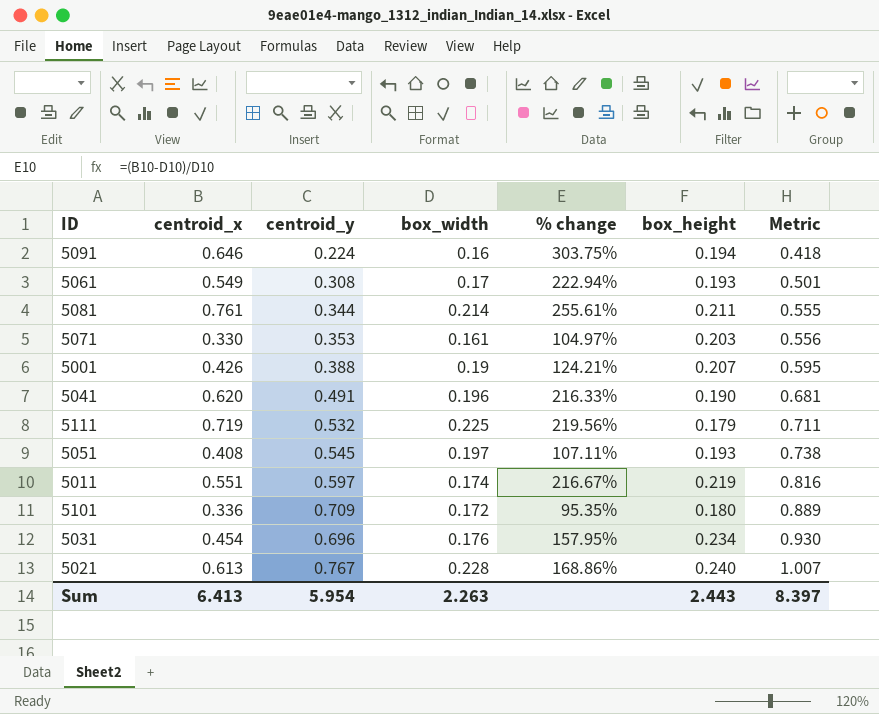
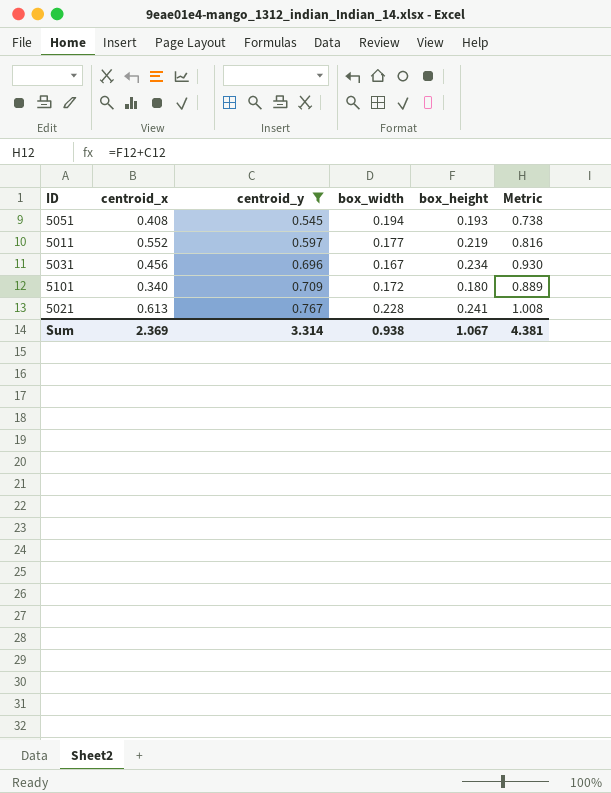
filter: none -> centroid_y >= 0.545
row order: Metric ascending -> centroid_y ascending
column % change | formula: ([centroid_x] - [box_width]) / [box_width] -> none
5051 | box_width: 0.197 -> 0.194
5011 | centroid_x: 0.551 -> 0.552
5011 | box_width: 0.174 -> 0.177
5031 | centroid_x: 0.454 -> 0.456
5031 | box_width: 0.176 -> 0.167
5101 | centroid_x: 0.336 -> 0.340
5021 | box_height: 0.240 -> 0.241
5021 | Metric: 1.007 -> 1.008
Sum | centroid_x: 6.413 -> 2.369
Sum | centroid_y: 5.954 -> 3.314
Sum | box_width: 2.263 -> 0.938
Sum | box_height: 2.443 -> 1.067
Sum | Metric: 8.397 -> 4.381

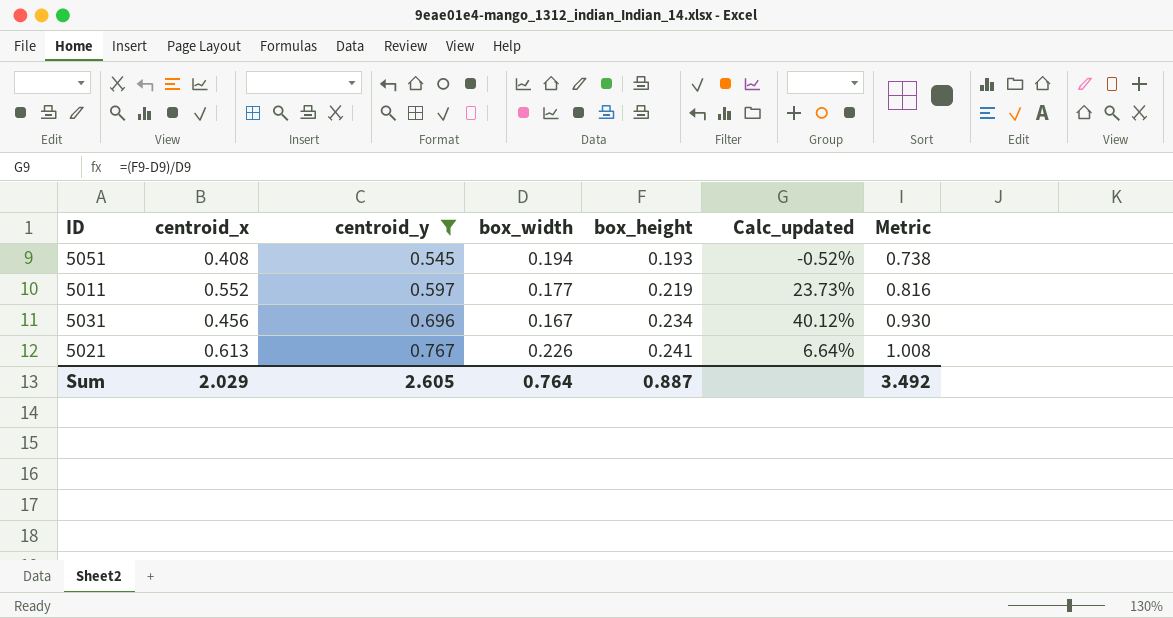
column Calc_updated | formula: none -> ([box_height] - [box_width]) / [box_width]
row 5101: 0.340 | 0.709 | 0.172 | 0.180 | 0.889 -> none
5021 | box_width: 0.228 -> 0.226
Sum | centroid_x: 2.369 -> 2.029
Sum | centroid_y: 3.314 -> 2.605
Sum | box_width: 0.938 -> 0.764
Sum | box_height: 1.067 -> 0.887
Sum | Metric: 4.381 -> 3.492

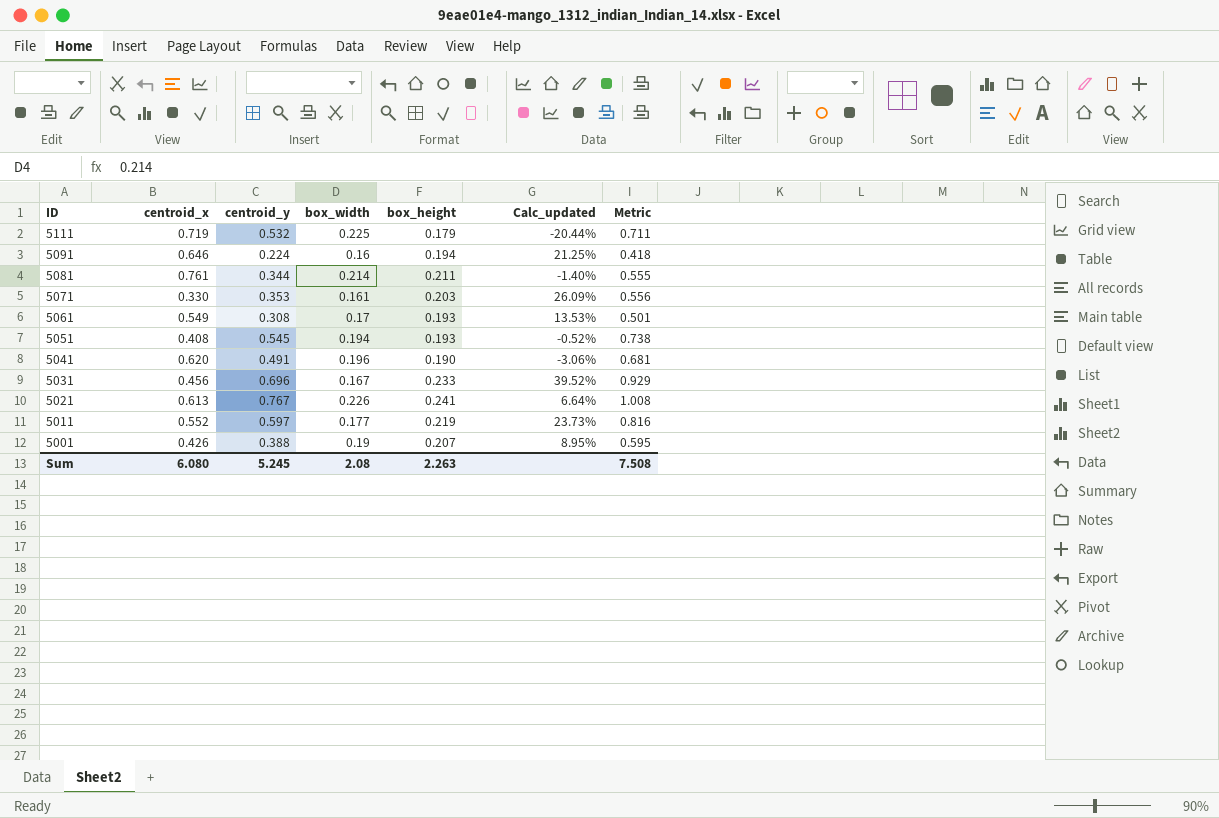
filter: centroid_y >= 0.545 -> none
row order: centroid_y ascending -> ID descending
5031 | box_height: 0.234 -> 0.233
5031 | Calc_updated: 40.12% -> 39.52%
5031 | Metric: 0.930 -> 0.929
Sum | centroid_x: 2.029 -> 6.080
Sum | centroid_y: 2.605 -> 5.245
Sum | box_width: 0.764 -> 2.08
Sum | box_height: 0.887 -> 2.263
Sum | Metric: 3.492 -> 7.508

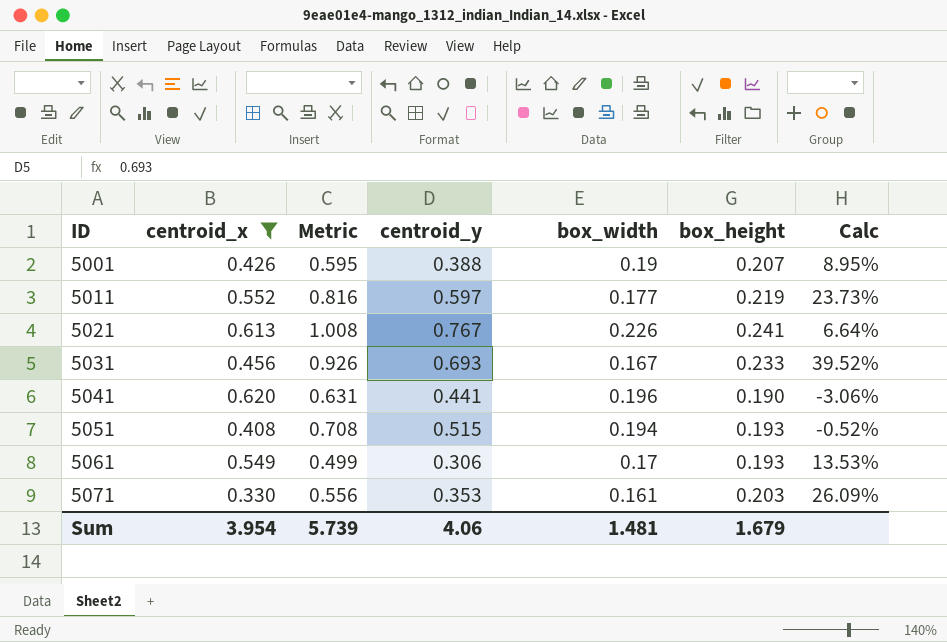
filter: none -> centroid_x <= 0.620
row order: ID descending -> ID ascending
column Metric | position: 7 -> 3
column name: Calc_updated -> Calc
5031 | Metric: 0.929 -> 0.926
5031 | centroid_y: 0.696 -> 0.693
5041 | Metric: 0.681 -> 0.631
5041 | centroid_y: 0.491 -> 0.441
5051 | Metric: 0.738 -> 0.708
5051 | centroid_y: 0.545 -> 0.515
5061 | Metric: 0.501 -> 0.499
5061 | centroid_y: 0.308 -> 0.306
Sum | centroid_x: 6.080 -> 3.954
Sum | Metric: 7.508 -> 5.739
Sum | centroid_y: 5.245 -> 4.06
Sum | box_width: 2.08 -> 1.481
Sum | box_height: 2.263 -> 1.679

